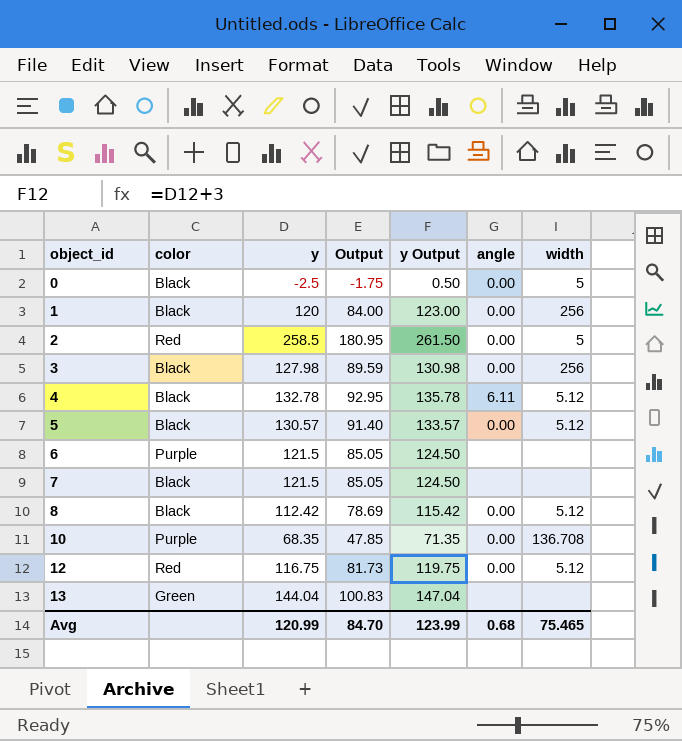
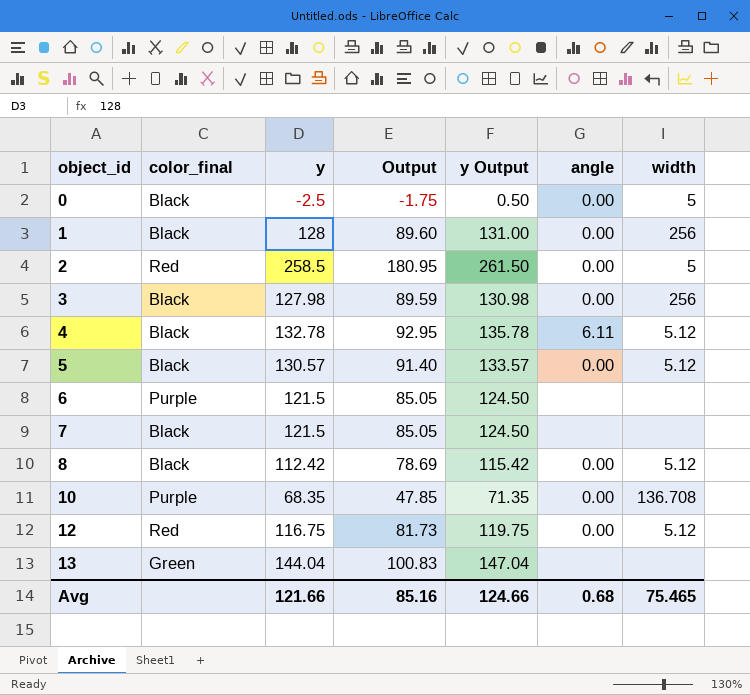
column name: color -> color_final
1 | y: 120 -> 128
1 | Output: 84.00 -> 89.60
1 | y Output: 123.00 -> 131.00
Avg | y: 120.99 -> 121.66
Avg | Output: 84.70 -> 85.16
Avg | y Output: 123.99 -> 124.66

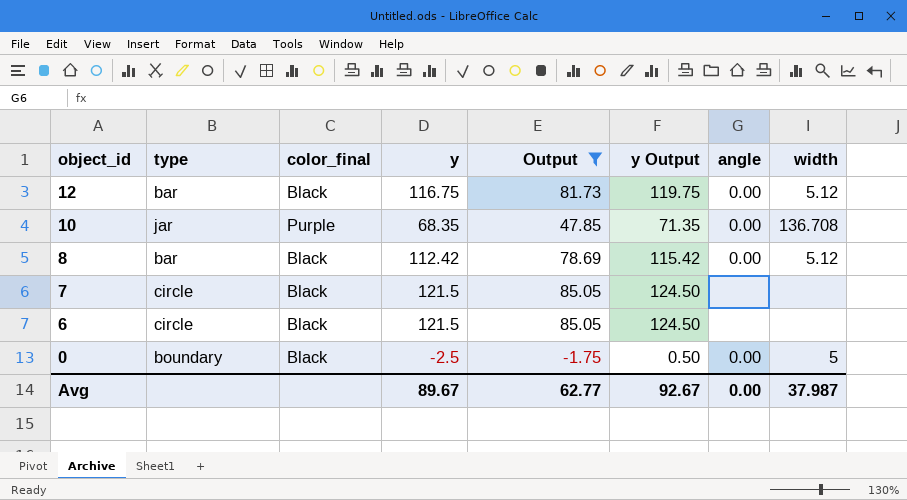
filter: none -> Output <= 85.05
row order: object_id ascending -> object_id descending
column type | position: none -> 2
12 | color_final: Red -> Black
6 | color_final: Purple -> Black
Avg | y: 121.66 -> 89.67
Avg | Output: 85.16 -> 62.77
Avg | y Output: 124.66 -> 92.67
Avg | angle: 0.68 -> 0.00
Avg | width: 75.465 -> 37.987

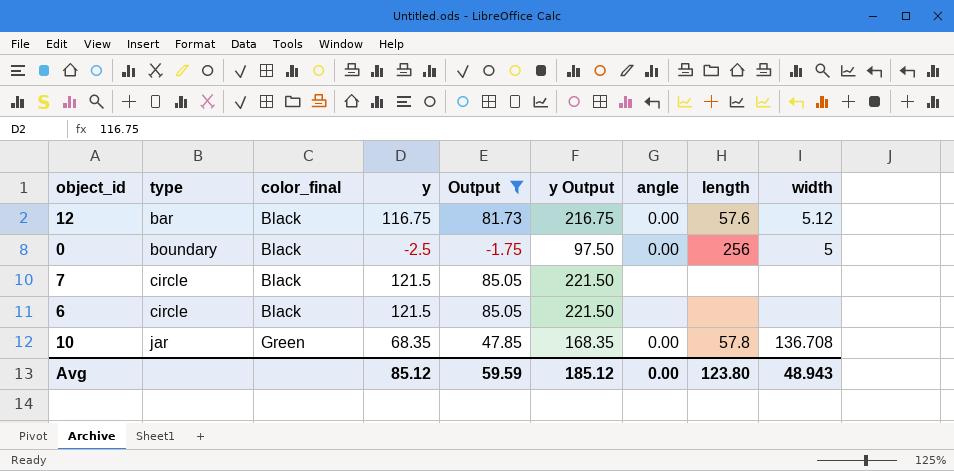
row order: object_id descending -> type ascending
column y Output | formula: [y] + 3 -> [y] + 100
column length | position: none -> 8
row 8: bar | Black | 112.42 | 78.69 | 115.42 | 0.00 | 5.12 -> none
10 | color_final: Purple -> Green
Avg | y: 89.67 -> 85.12
Avg | Output: 62.77 -> 59.59
Avg | y Output: 92.67 -> 185.12
Avg | width: 37.987 -> 48.943

